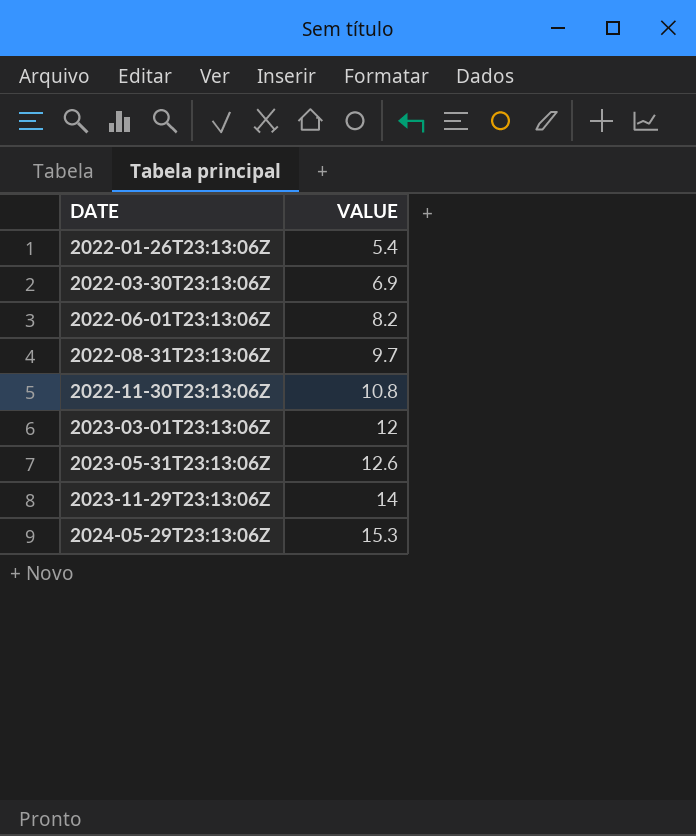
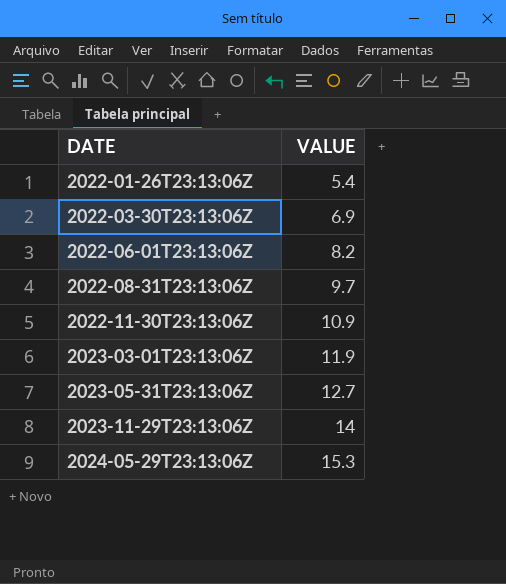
2022-11-30T23:13:06Z | VALUE: 10.8 -> 10.9
2023-03-01T23:13:06Z | VALUE: 12 -> 11.9
2023-05-31T23:13:06Z | VALUE: 12.6 -> 12.7

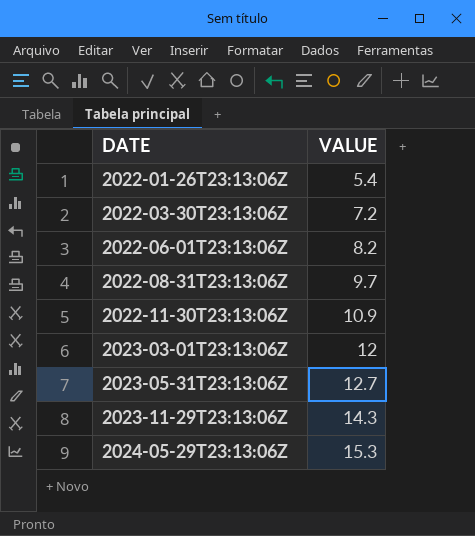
2022-03-30T23:13:06Z | VALUE: 6.9 -> 7.2
2023-03-01T23:13:06Z | VALUE: 11.9 -> 12
2023-11-29T23:13:06Z | VALUE: 14 -> 14.3

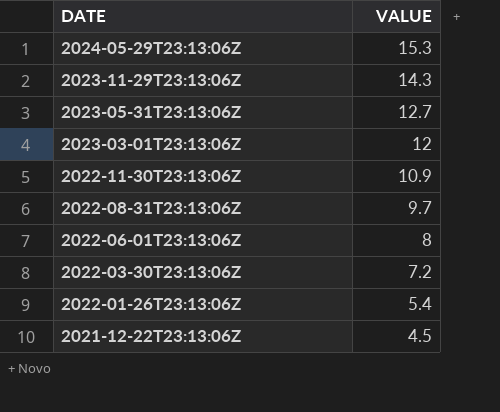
row order: DATE ascending -> DATE descending
2022-06-01T23:13:06Z | VALUE: 8.2 -> 8
row 2021-12-22T23:13:06Z: none -> 4.5

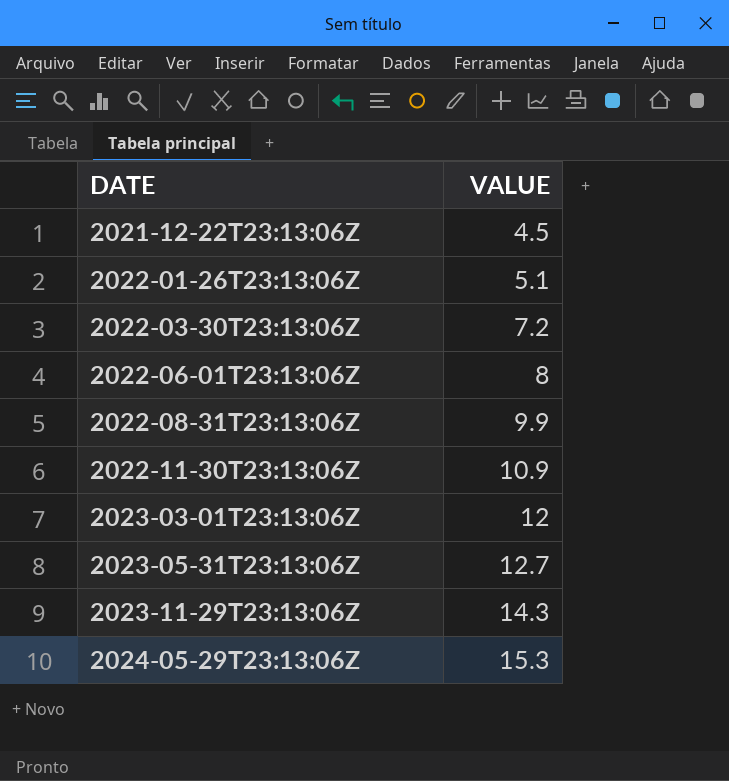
row order: DATE descending -> DATE ascending
2022-01-26T23:13:06Z | VALUE: 5.4 -> 5.1
2022-08-31T23:13:06Z | VALUE: 9.7 -> 9.9

